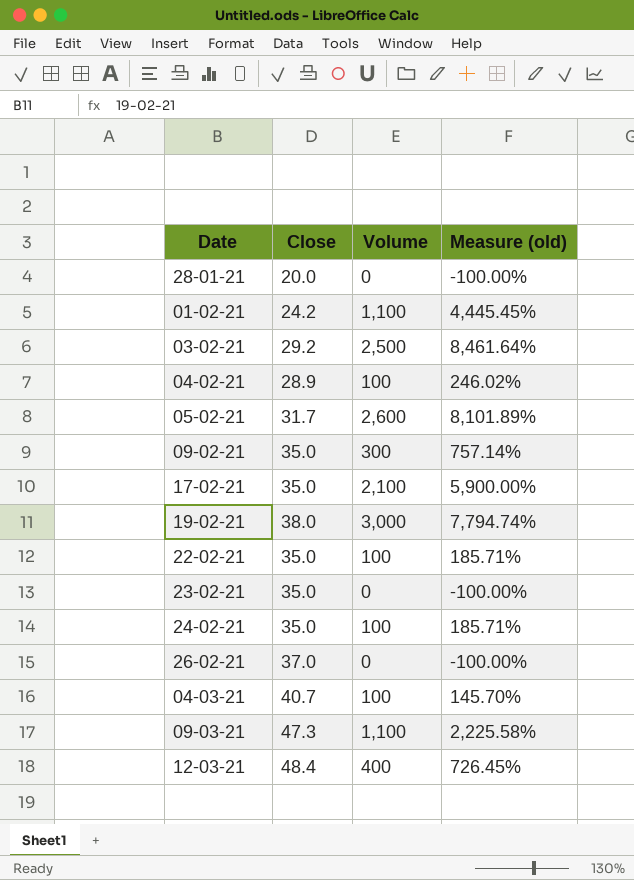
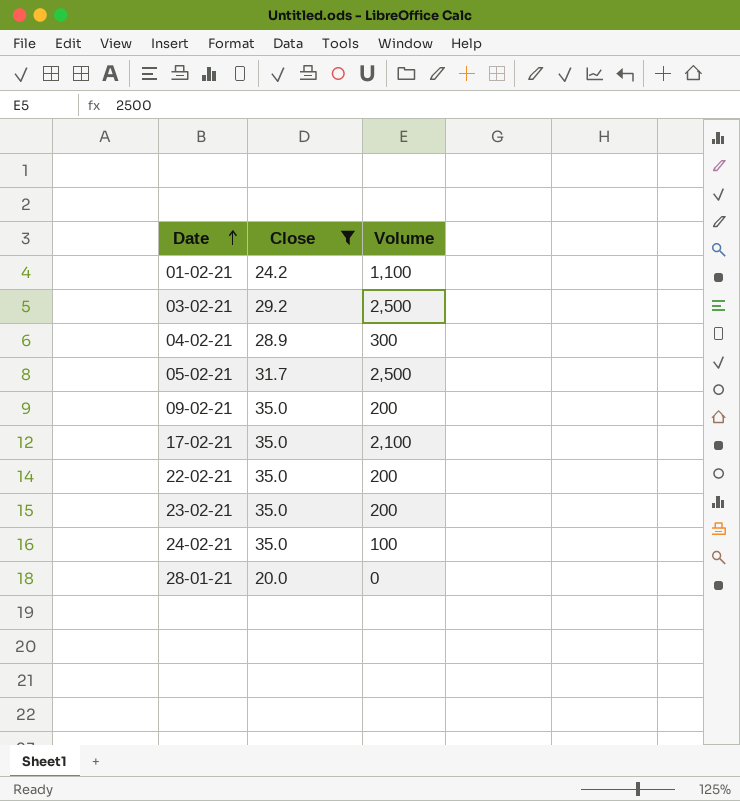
filter: none -> Close <= 35.0
row order: none -> Date ascending
column Measure (old) | formula: ([Volume] - [Close]) / [Close] -> none
04-02-21 | Volume: 100 -> 300
05-02-21 | Volume: 2,600 -> 2,500
09-02-21 | Volume: 300 -> 200
22-02-21 | Volume: 100 -> 200
23-02-21 | Volume: 0 -> 200

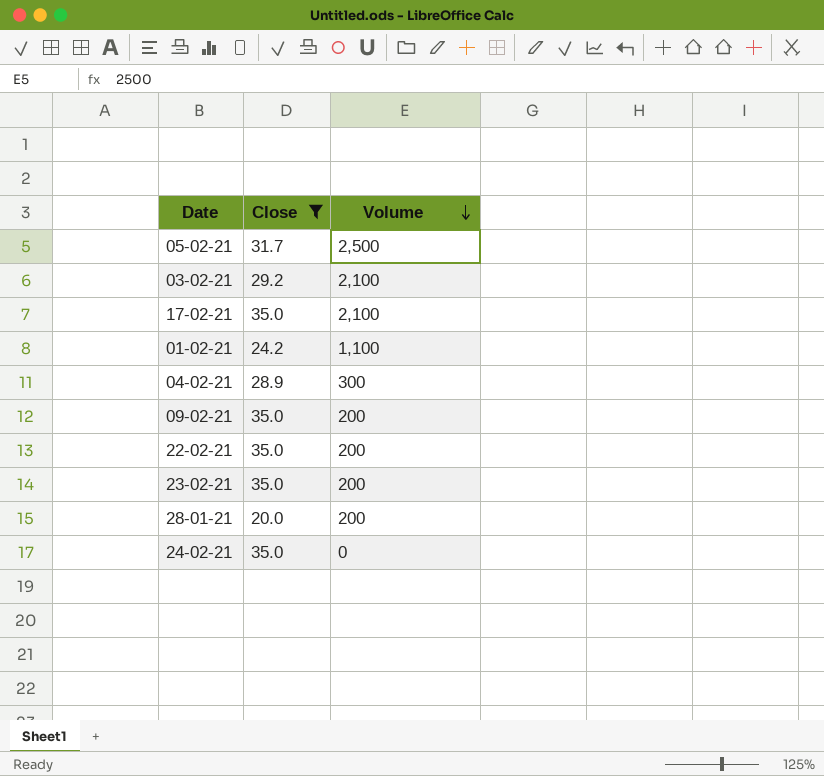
row order: Date ascending -> Volume descending
03-02-21 | Volume: 2,500 -> 2,100
28-01-21 | Volume: 0 -> 200
24-02-21 | Volume: 100 -> 0

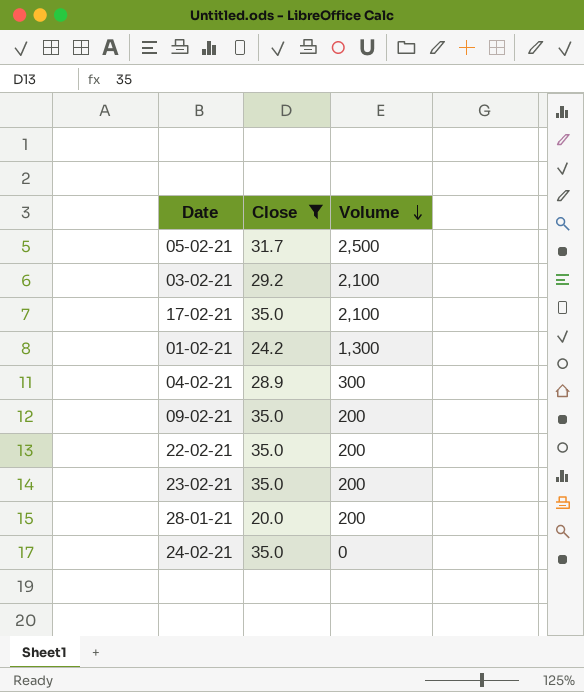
01-02-21 | Volume: 1,100 -> 1,300

